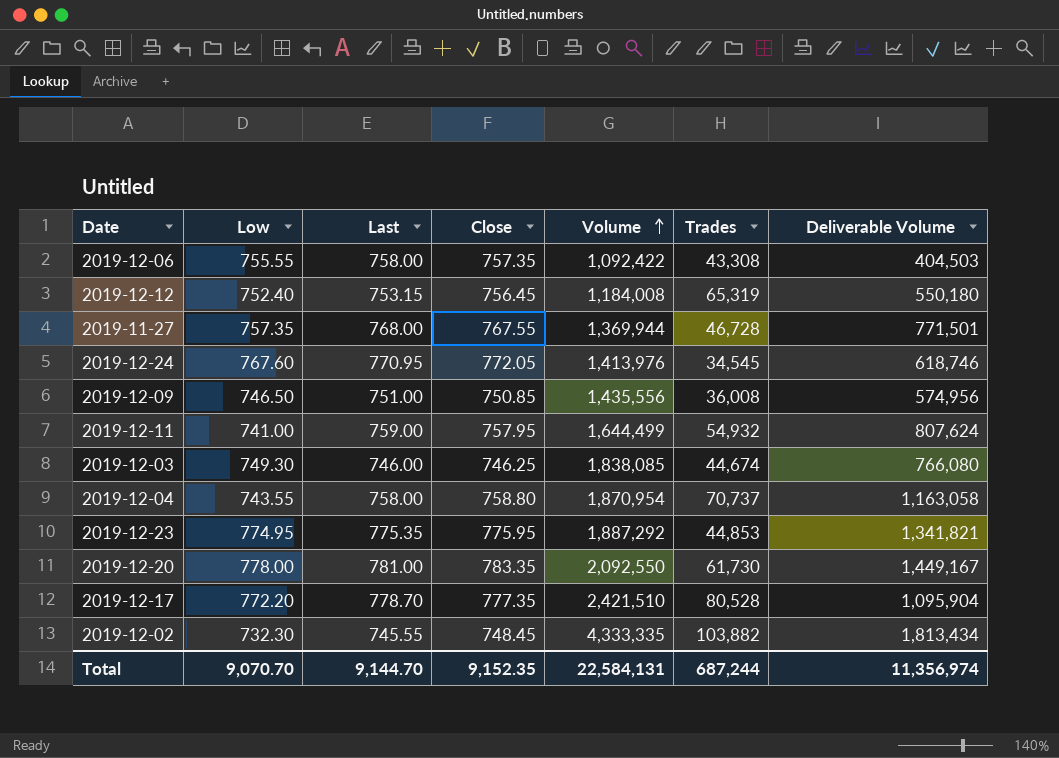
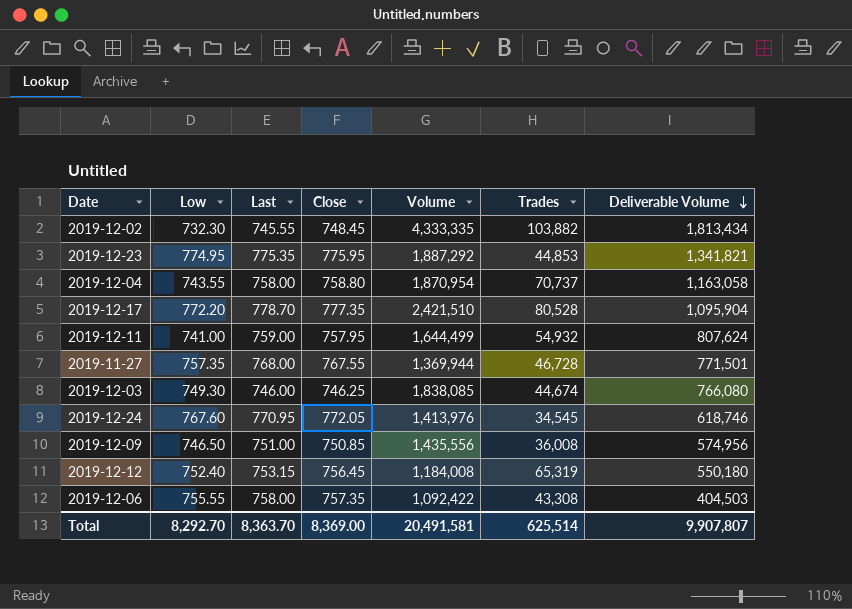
row order: Volume ascending -> Deliverable Volume descending
row 2019-12-20: 778.00 | 781.00 | 783.35 | 2,092,550 | 61,730 | 1,449,167 -> none
Total | Low: 9,070.70 -> 8,292.70
Total | Last: 9,144.70 -> 8,363.70
Total | Close: 9,152.35 -> 8,369.00
Total | Volume: 22,584,131 -> 20,491,581
Total | Trades: 687,244 -> 625,514
Total | Deliverable Volume: 11,356,974 -> 9,907,807

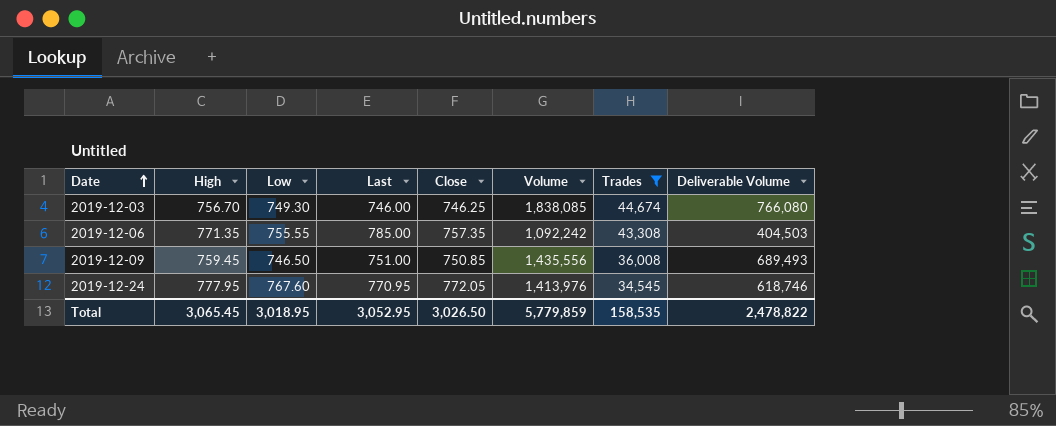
filter: none -> Trades <= 44,674
row order: Deliverable Volume descending -> Date ascending
column High | position: none -> 2
2019-12-06 | Last: 758.00 -> 785.00
2019-12-06 | Volume: 1,092,422 -> 1,092,242
2019-12-09 | Deliverable Volume: 574,956 -> 689,493
Total | Low: 8,292.70 -> 3,018.95
Total | Last: 8,363.70 -> 3,052.95
Total | Close: 8,369.00 -> 3,026.50
Total | Volume: 20,491,581 -> 5,779,859
Total | Trades: 625,514 -> 158,535
Total | Deliverable Volume: 9,907,807 -> 2,478,822

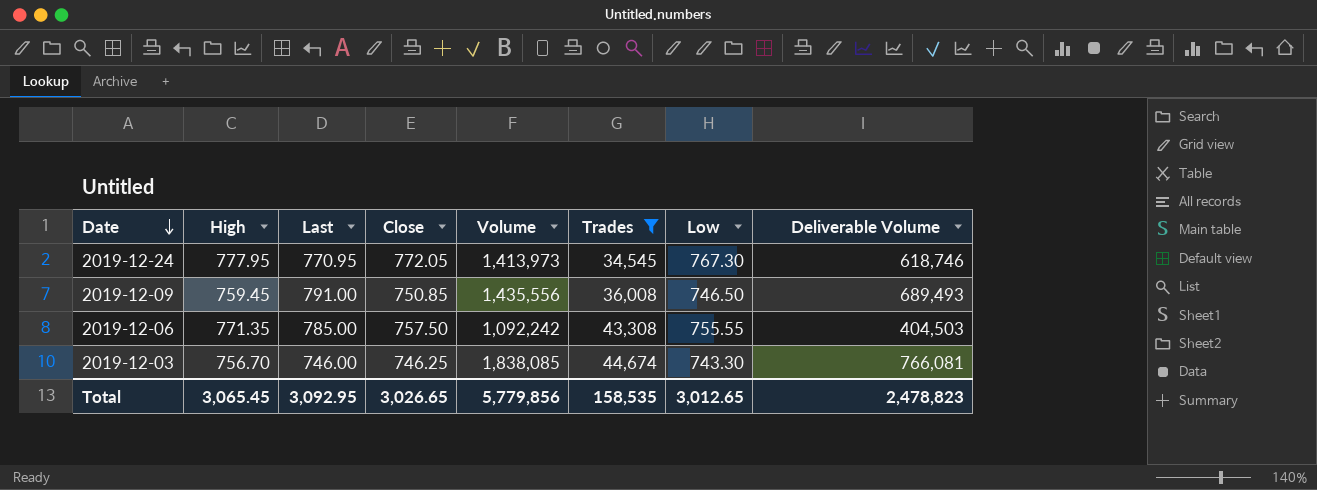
row order: Date ascending -> Date descending
column Low | position: 3 -> 7
2019-12-24 | Volume: 1,413,976 -> 1,413,973
2019-12-24 | Low: 767.60 -> 767.30
2019-12-09 | Last: 751.00 -> 791.00
2019-12-06 | Close: 757.35 -> 757.50
2019-12-03 | Low: 749.30 -> 743.30
2019-12-03 | Deliverable Volume: 766,080 -> 766,081
Total | Last: 3,052.95 -> 3,092.95
Total | Close: 3,026.50 -> 3,026.65
Total | Volume: 5,779,859 -> 5,779,856
Total | Low: 3,018.95 -> 3,012.65
Total | Deliverable Volume: 2,478,822 -> 2,478,823

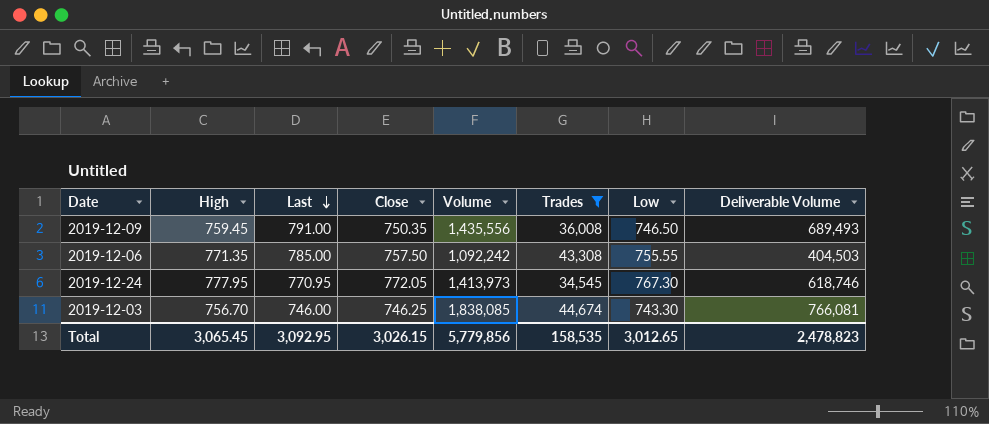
row order: Date descending -> Last descending
2019-12-09 | Close: 750.85 -> 750.35
Total | Close: 3,026.65 -> 3,026.15

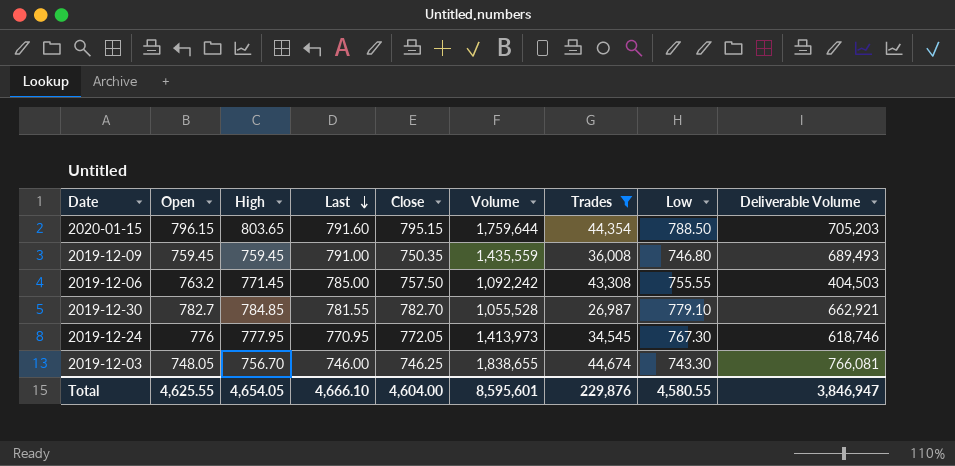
column Open | position: none -> 2
row 2020-01-15: none -> 796.15 | 803.65 | 791.60 | 795.15 | 1,759,644 | 44,354 | 788.50 | 705,203
2019-12-09 | Volume: 1,435,556 -> 1,435,559
2019-12-09 | Low: 746.50 -> 746.80
2019-12-06 | High: 771.35 -> 771.45
row 2019-12-30: none -> 782.7 | 784.85 | 781.55 | 782.70 | 1,055,528 | 26,987 | 779.10 | 662,921
2019-12-03 | Volume: 1,838,085 -> 1,838,655
Total | High: 3,065.45 -> 4,654.05
Total | Last: 3,092.95 -> 4,666.10
Total | Close: 3,026.15 -> 4,604.00
Total | Volume: 5,779,856 -> 8,595,601
Total | Trades: 158,535 -> 229,876
Total | Low: 3,012.65 -> 4,580.55
Total | Deliverable Volume: 2,478,823 -> 3,846,947

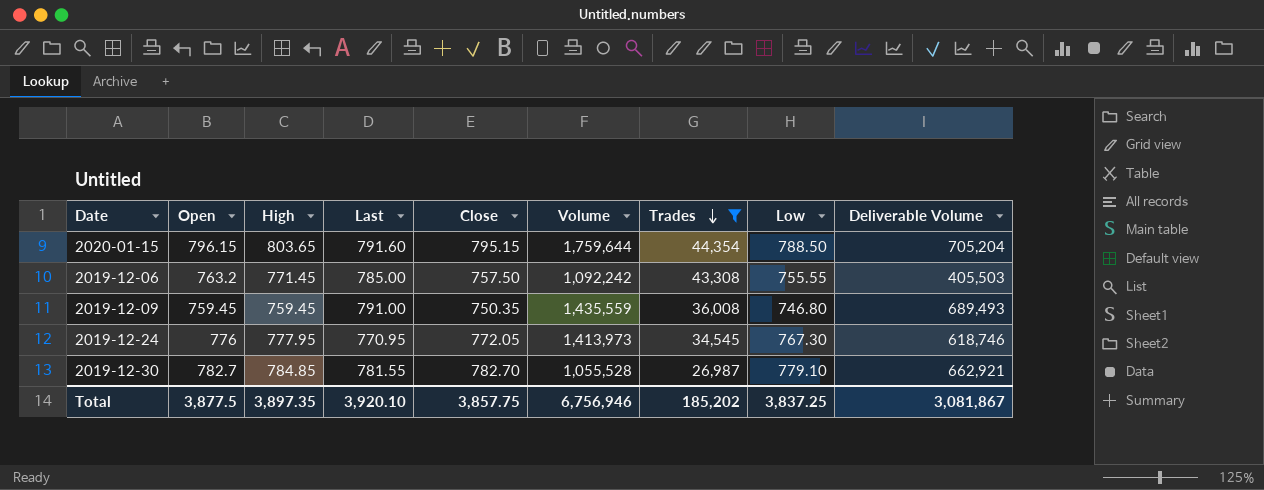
row order: Last descending -> Trades descending
row 2019-12-03: 748.05 | 756.70 | 746.00 | 746.25 | 1,838,655 | 44,674 | 743.30 | 766,081 -> none
2020-01-15 | Deliverable Volume: 705,203 -> 705,204
2019-12-06 | Deliverable Volume: 404,503 -> 405,503
Total | Open: 4,625.55 -> 3,877.5
Total | High: 4,654.05 -> 3,897.35
Total | Last: 4,666.10 -> 3,920.10
Total | Close: 4,604.00 -> 3,857.75
Total | Volume: 8,595,601 -> 6,756,946
Total | Trades: 229,876 -> 185,202
Total | Low: 4,580.55 -> 3,837.25
Total | Deliverable Volume: 3,846,947 -> 3,081,867

